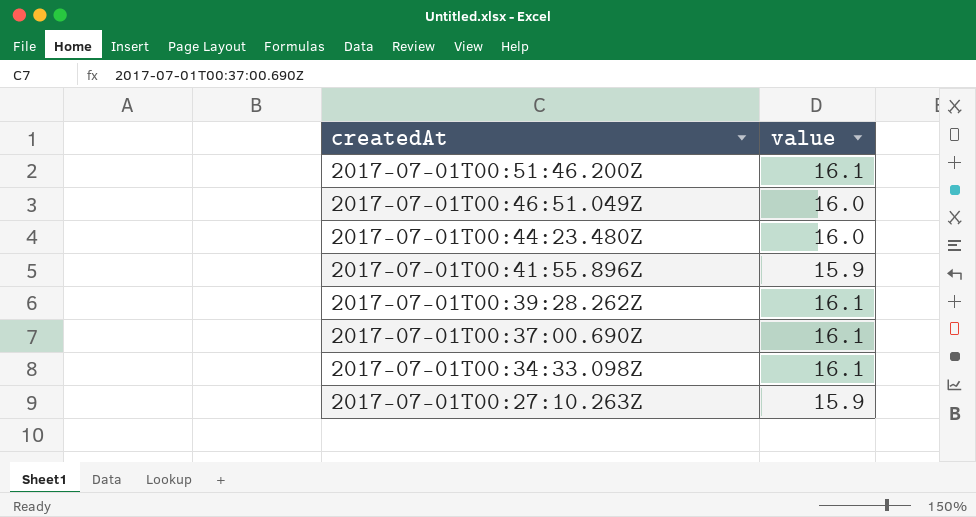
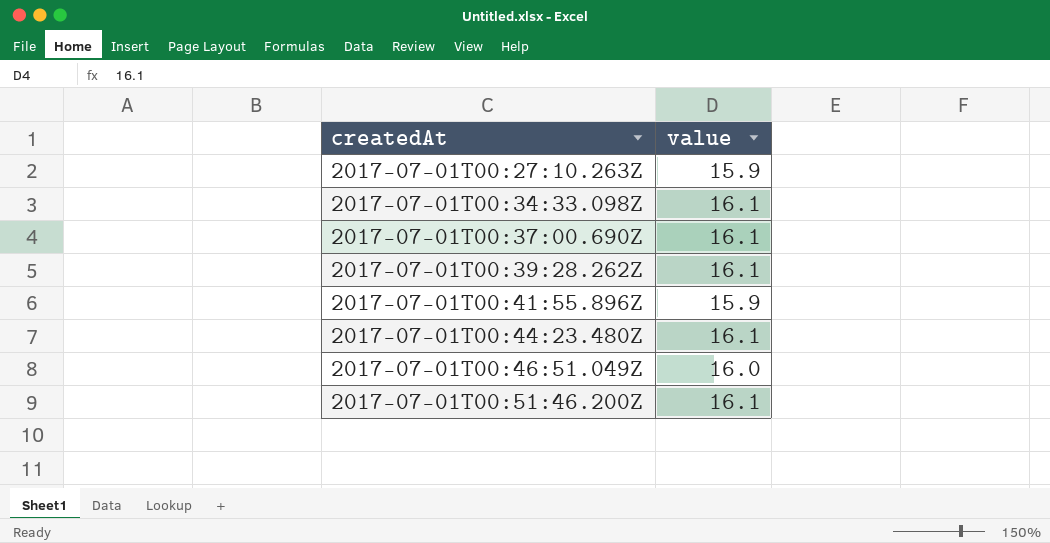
row order: createdAt descending -> createdAt ascending
2017-07-01T00:44:23.480Z | value: 16.0 -> 16.1

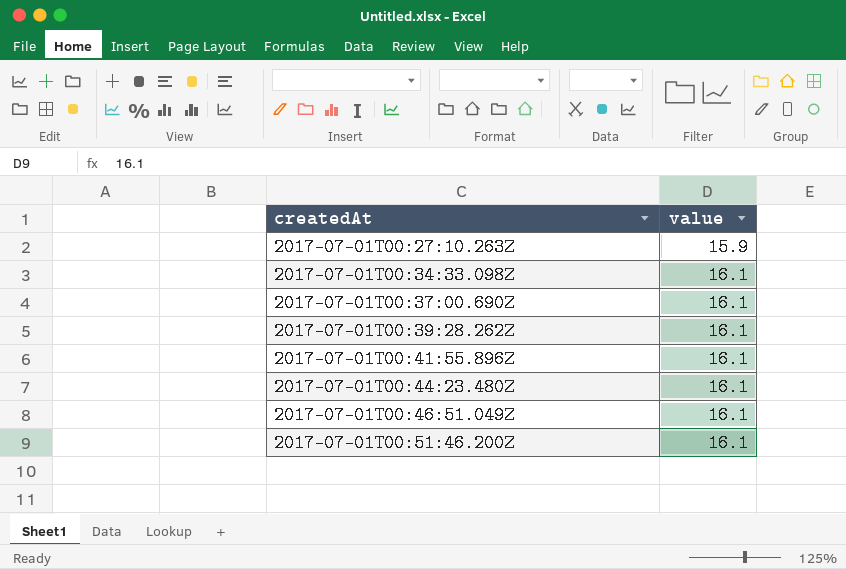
2017-07-01T00:41:55.896Z | value: 15.9 -> 16.1
2017-07-01T00:46:51.049Z | value: 16.0 -> 16.1

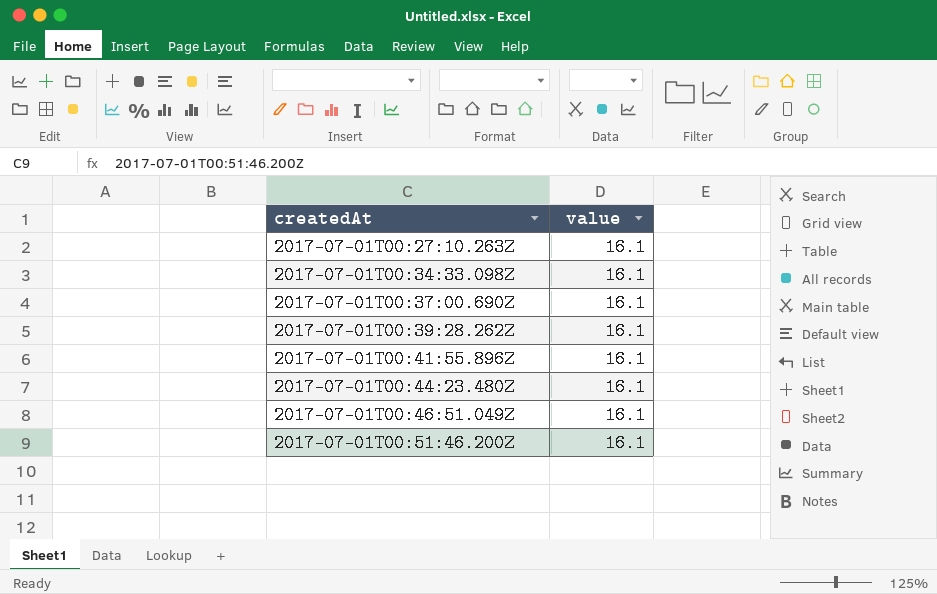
2017-07-01T00:27:10.263Z | value: 15.9 -> 16.1

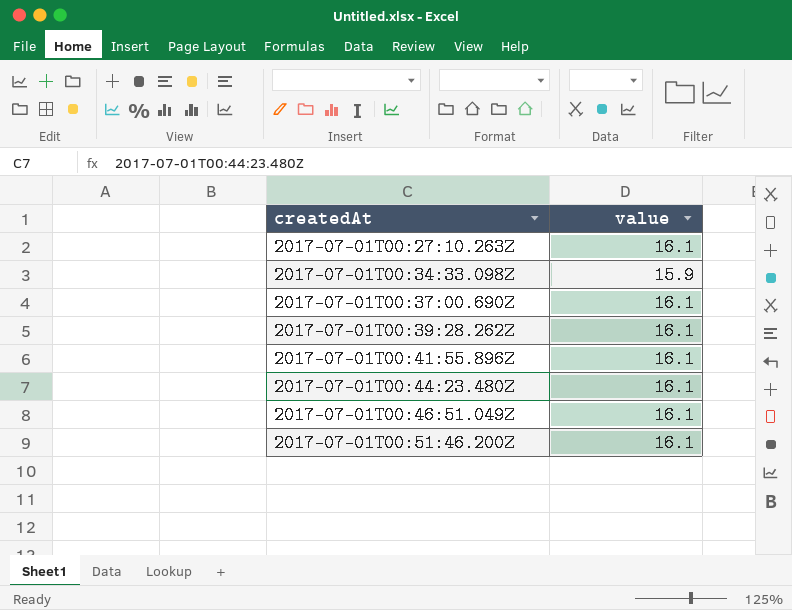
2017-07-01T00:34:33.098Z | value: 16.1 -> 15.9

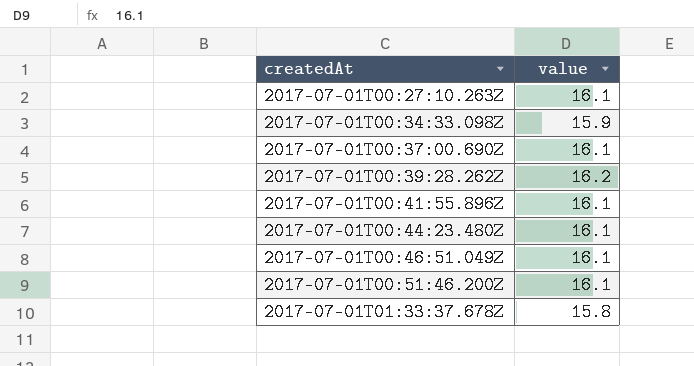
2017-07-01T00:39:28.262Z | value: 16.1 -> 16.2
row 2017-07-01T01:33:37.678Z: none -> 15.8

